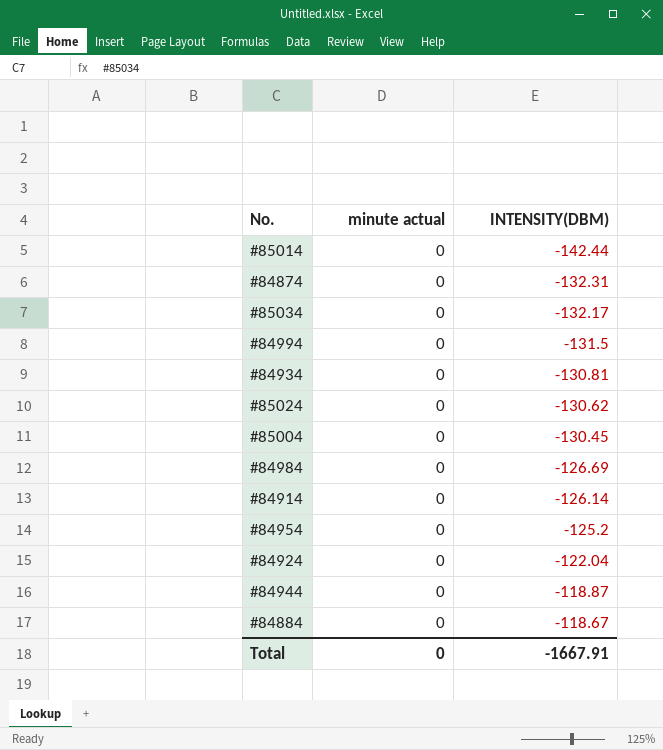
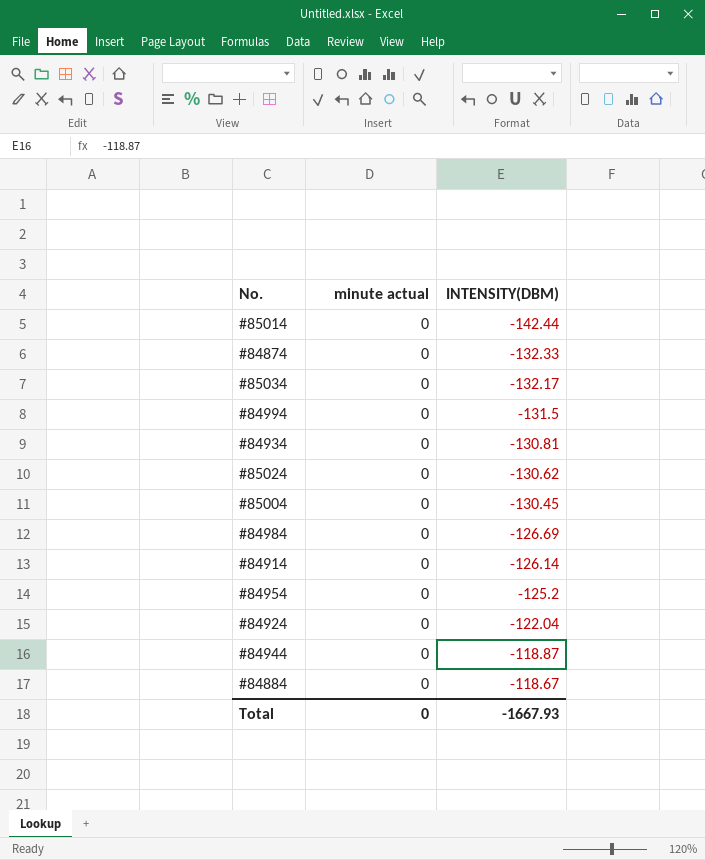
#84874 | INTENSITY(DBM): -132.31 -> -132.33
Total | INTENSITY(DBM): -1667.91 -> -1667.93

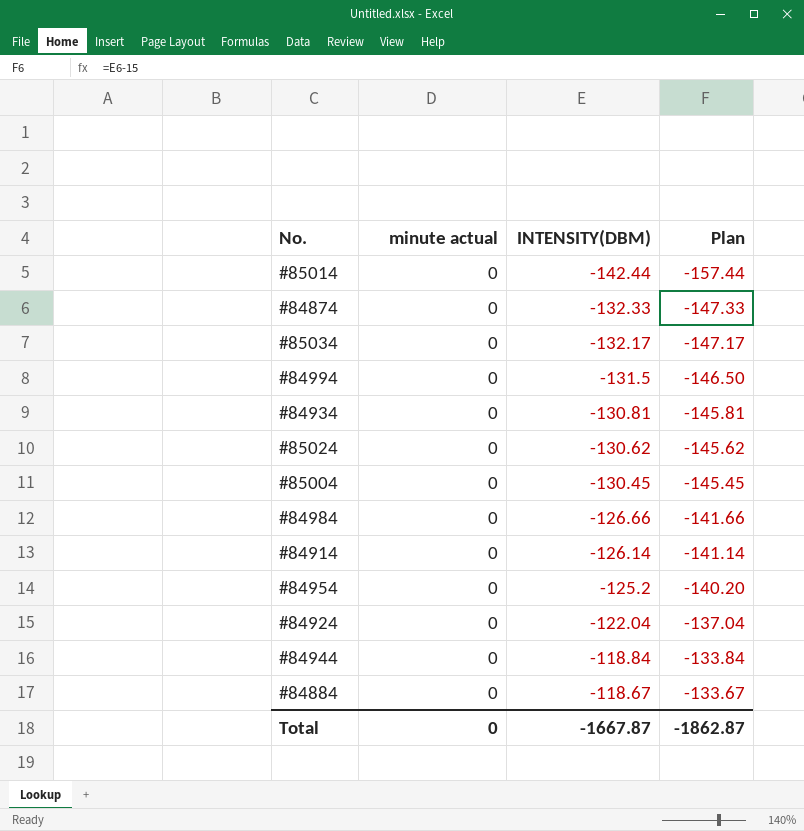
column Plan | formula: none -> [INTENSITY(DBM)] - 15
#84984 | INTENSITY(DBM): -126.69 -> -126.66
#84944 | INTENSITY(DBM): -118.87 -> -118.84
Total | INTENSITY(DBM): -1667.93 -> -1667.87

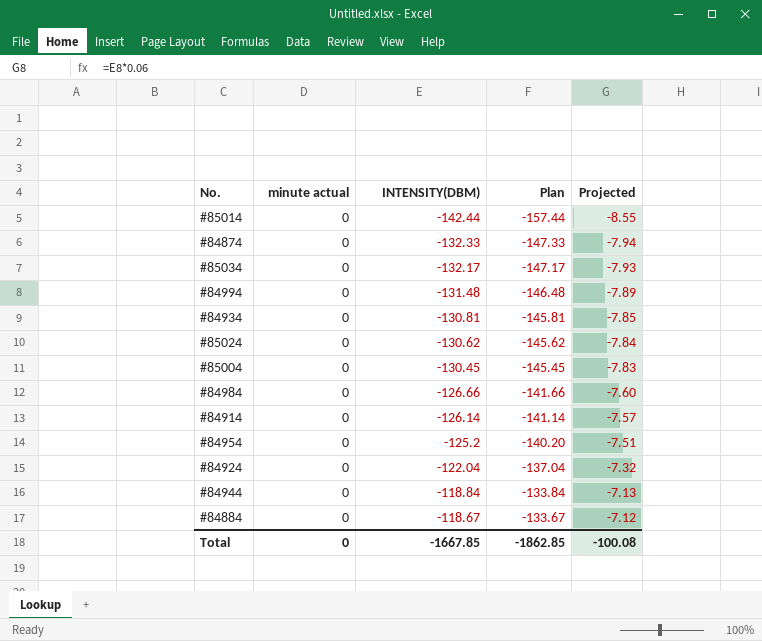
column Projected | formula: none -> [INTENSITY(DBM)] * 0.06
#84994 | INTENSITY(DBM): -131.5 -> -131.48
#84994 | Plan: -146.50 -> -146.48
Total | INTENSITY(DBM): -1667.87 -> -1667.85
Total | Plan: -1862.87 -> -1862.85

